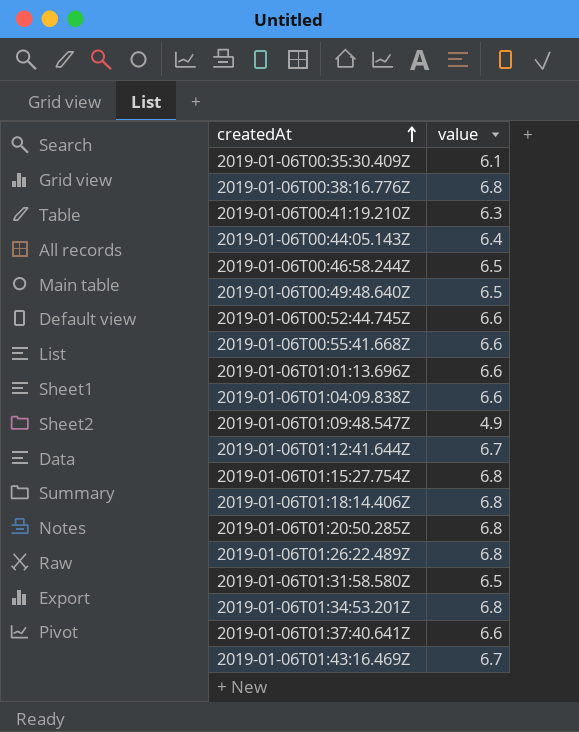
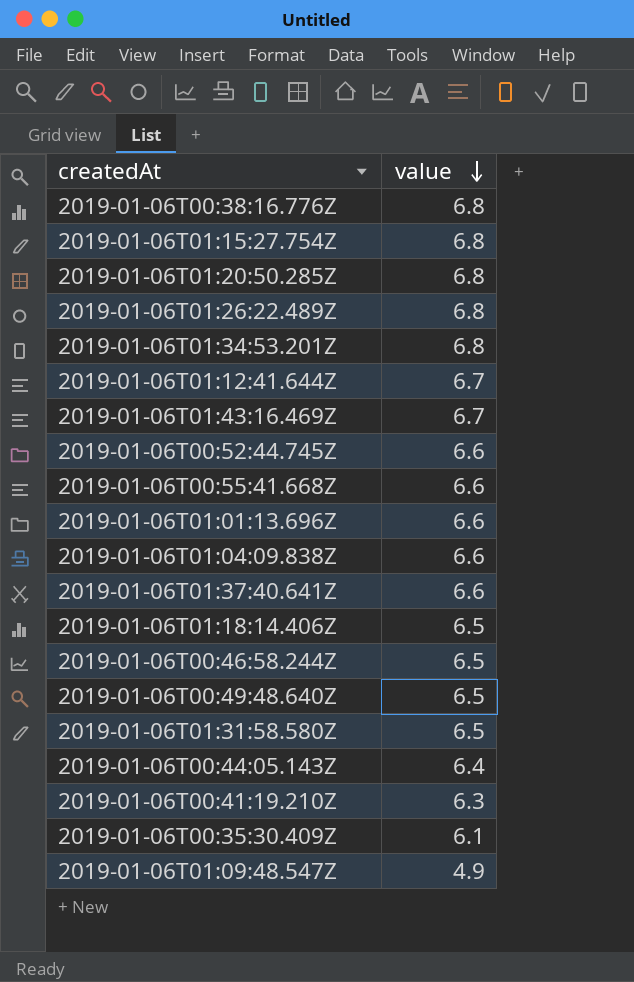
row order: createdAt ascending -> value descending
2019-01-06T01:18:14.406Z | value: 6.8 -> 6.5

